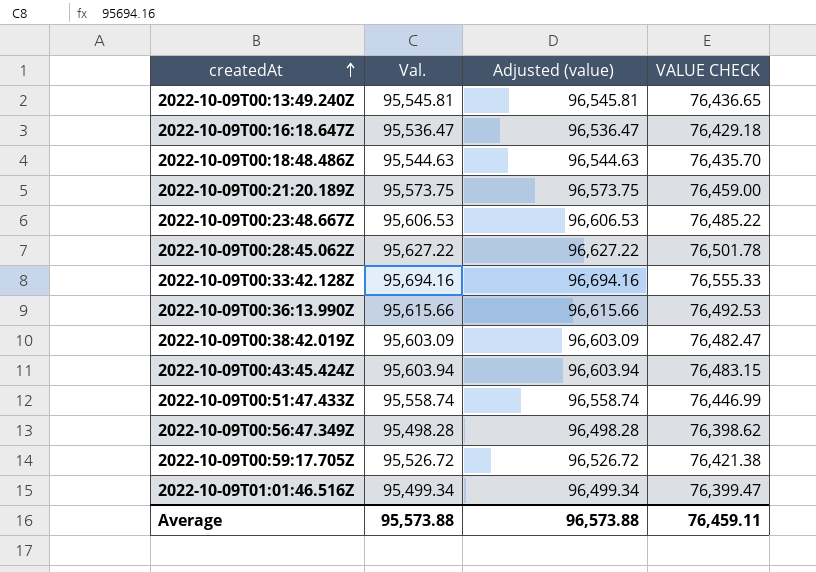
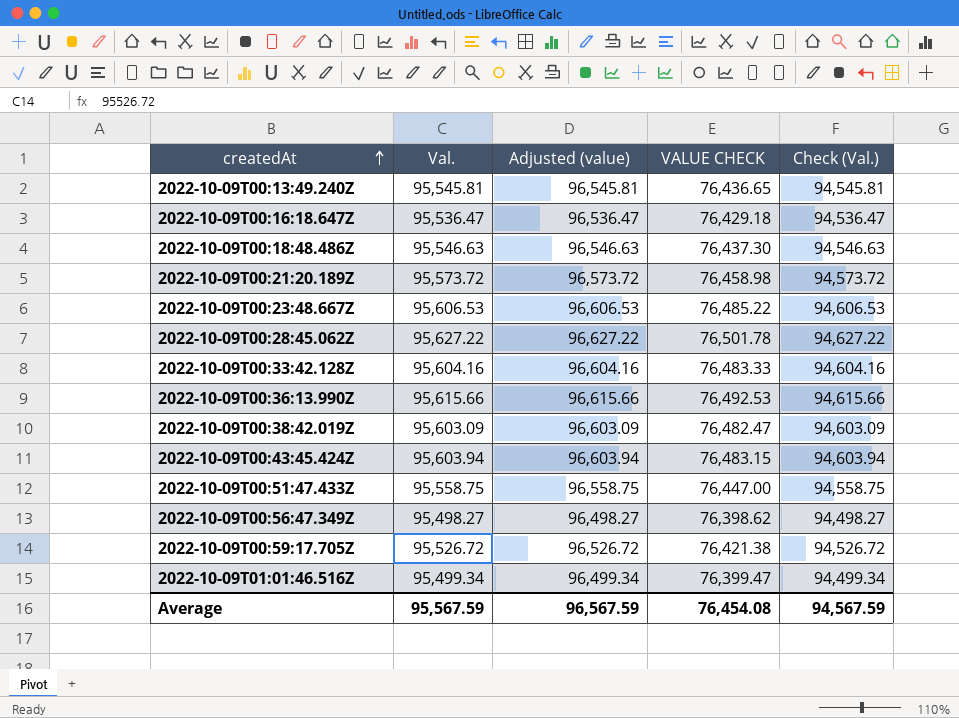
column Check (Val.) | formula: none -> [Val.] - 1000
2022-10-09T00:18:48.486Z | Val.: 95,544.63 -> 95,546.63
2022-10-09T00:18:48.486Z | Adjusted (value): 96,544.63 -> 96,546.63
2022-10-09T00:18:48.486Z | VALUE CHECK: 76,435.70 -> 76,437.30
2022-10-09T00:21:20.189Z | Val.: 95,573.75 -> 95,573.72
2022-10-09T00:21:20.189Z | Adjusted (value): 96,573.75 -> 96,573.72
2022-10-09T00:21:20.189Z | VALUE CHECK: 76,459.00 -> 76,458.98
2022-10-09T00:33:42.128Z | Val.: 95,694.16 -> 95,604.16
2022-10-09T00:33:42.128Z | Adjusted (value): 96,694.16 -> 96,604.16
2022-10-09T00:33:42.128Z | VALUE CHECK: 76,555.33 -> 76,483.33
2022-10-09T00:51:47.433Z | Val.: 95,558.74 -> 95,558.75
2022-10-09T00:51:47.433Z | Adjusted (value): 96,558.74 -> 96,558.75
2022-10-09T00:51:47.433Z | VALUE CHECK: 76,446.99 -> 76,447.00
2022-10-09T00:56:47.349Z | Val.: 95,498.28 -> 95,498.27
2022-10-09T00:56:47.349Z | Adjusted (value): 96,498.28 -> 96,498.27
Average | Val.: 95,573.88 -> 95,567.59
Average | Adjusted (value): 96,573.88 -> 96,567.59
Average | VALUE CHECK: 76,459.11 -> 76,454.08

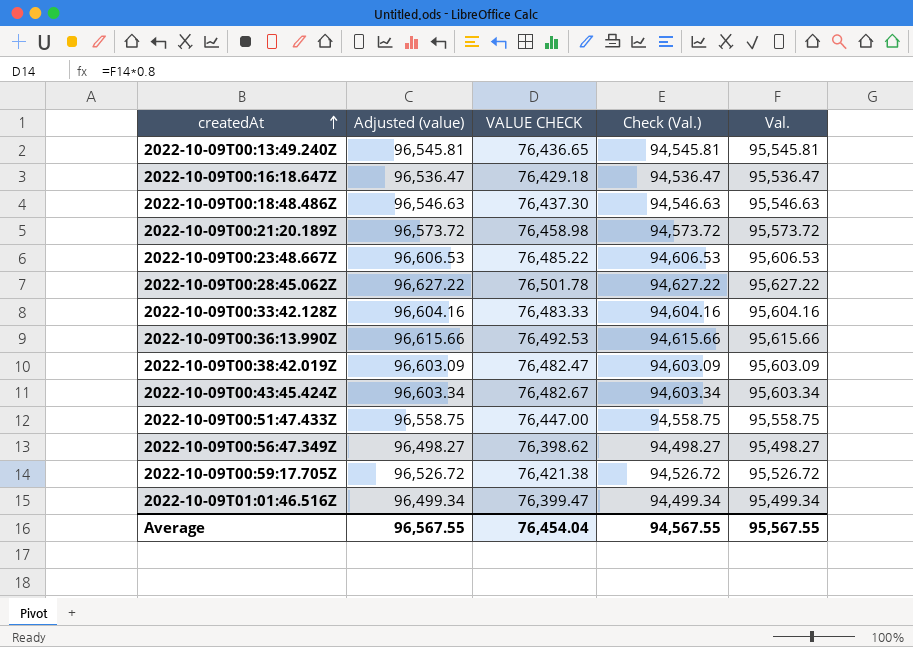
column Val. | position: 2 -> 5
2022-10-09T00:43:45.424Z | Adjusted (value): 96,603.94 -> 96,603.34
2022-10-09T00:43:45.424Z | VALUE CHECK: 76,483.15 -> 76,482.67
2022-10-09T00:43:45.424Z | Check (Val.): 94,603.94 -> 94,603.34
2022-10-09T00:43:45.424Z | Val.: 95,603.94 -> 95,603.34
Average | Adjusted (value): 96,567.59 -> 96,567.55
Average | VALUE CHECK: 76,454.08 -> 76,454.04
Average | Check (Val.): 94,567.59 -> 94,567.55
Average | Val.: 95,567.59 -> 95,567.55

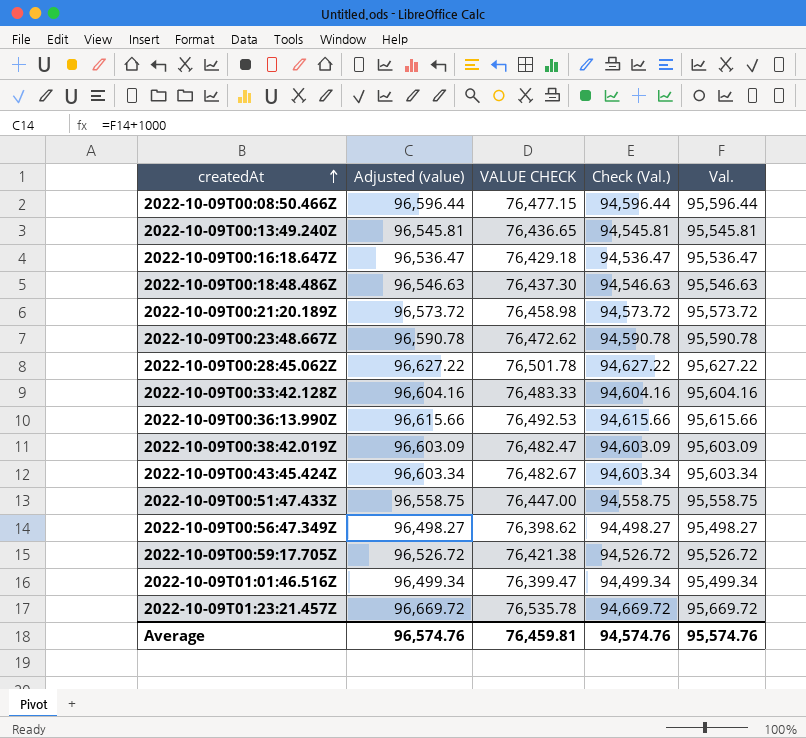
row 2022-10-09T00:08:50.466Z: none -> 96,596.44 | 76,477.15 | 94,596.44 | 95,596.44
2022-10-09T00:23:48.667Z | Adjusted (value): 96,606.53 -> 96,590.78
2022-10-09T00:23:48.667Z | VALUE CHECK: 76,485.22 -> 76,472.62
2022-10-09T00:23:48.667Z | Check (Val.): 94,606.53 -> 94,590.78
2022-10-09T00:23:48.667Z | Val.: 95,606.53 -> 95,590.78
row 2022-10-09T01:23:21.457Z: none -> 96,669.72 | 76,535.78 | 94,669.72 | 95,669.72
Average | Adjusted (value): 96,567.55 -> 96,574.76
Average | VALUE CHECK: 76,454.04 -> 76,459.81
Average | Check (Val.): 94,567.55 -> 94,574.76
Average | Val.: 95,567.55 -> 95,574.76

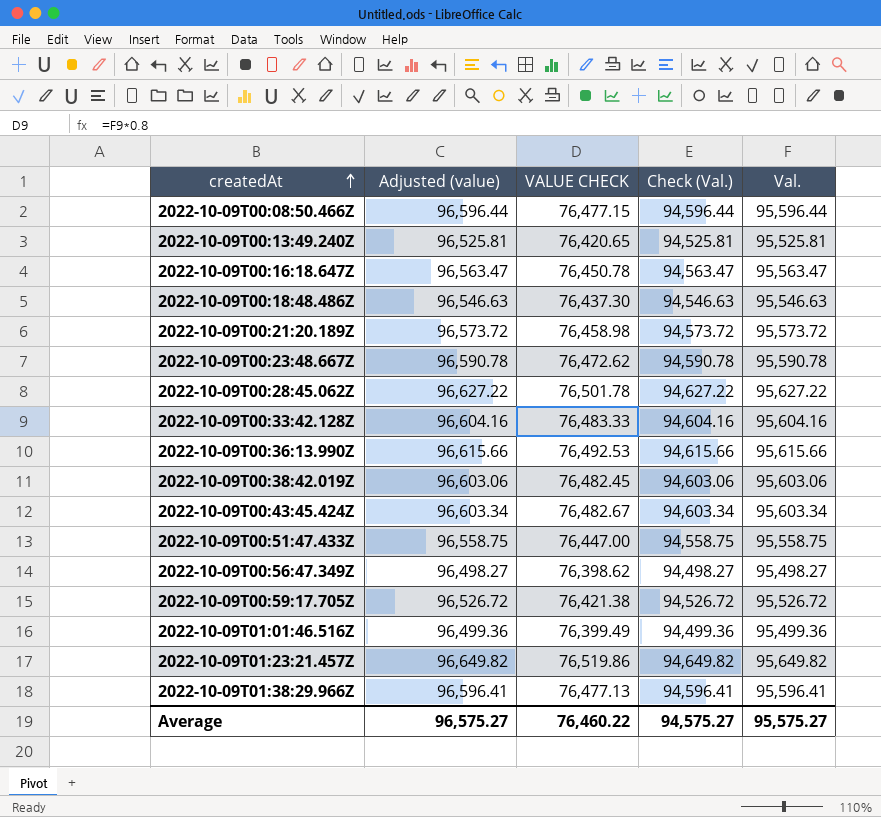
2022-10-09T00:13:49.240Z | Adjusted (value): 96,545.81 -> 96,525.81
2022-10-09T00:13:49.240Z | VALUE CHECK: 76,436.65 -> 76,420.65
2022-10-09T00:13:49.240Z | Check (Val.): 94,545.81 -> 94,525.81
2022-10-09T00:13:49.240Z | Val.: 95,545.81 -> 95,525.81
2022-10-09T00:16:18.647Z | Adjusted (value): 96,536.47 -> 96,563.47
2022-10-09T00:16:18.647Z | VALUE CHECK: 76,429.18 -> 76,450.78
2022-10-09T00:16:18.647Z | Check (Val.): 94,536.47 -> 94,563.47
2022-10-09T00:16:18.647Z | Val.: 95,536.47 -> 95,563.47
2022-10-09T00:38:42.019Z | Adjusted (value): 96,603.09 -> 96,603.06
2022-10-09T00:38:42.019Z | VALUE CHECK: 76,482.47 -> 76,482.45
2022-10-09T00:38:42.019Z | Check (Val.): 94,603.09 -> 94,603.06
2022-10-09T00:38:42.019Z | Val.: 95,603.09 -> 95,603.06
2022-10-09T01:01:46.516Z | Adjusted (value): 96,499.34 -> 96,499.36
2022-10-09T01:01:46.516Z | VALUE CHECK: 76,399.47 -> 76,399.49
2022-10-09T01:01:46.516Z | Check (Val.): 94,499.34 -> 94,499.36
2022-10-09T01:01:46.516Z | Val.: 95,499.34 -> 95,499.36
2022-10-09T01:23:21.457Z | Adjusted (value): 96,669.72 -> 96,649.82
2022-10-09T01:23:21.457Z | VALUE CHECK: 76,535.78 -> 76,519.86
2022-10-09T01:23:21.457Z | Check (Val.): 94,669.72 -> 94,649.82
2022-10-09T01:23:21.457Z | Val.: 95,669.72 -> 95,649.82
row 2022-10-09T01:38:29.966Z: none -> 96,596.41 | 76,477.13 | 94,596.41 | 95,596.41
Average | Adjusted (value): 96,574.76 -> 96,575.27
Average | VALUE CHECK: 76,459.81 -> 76,460.22
Average | Check (Val.): 94,574.76 -> 94,575.27
Average | Val.: 95,574.76 -> 95,575.27

